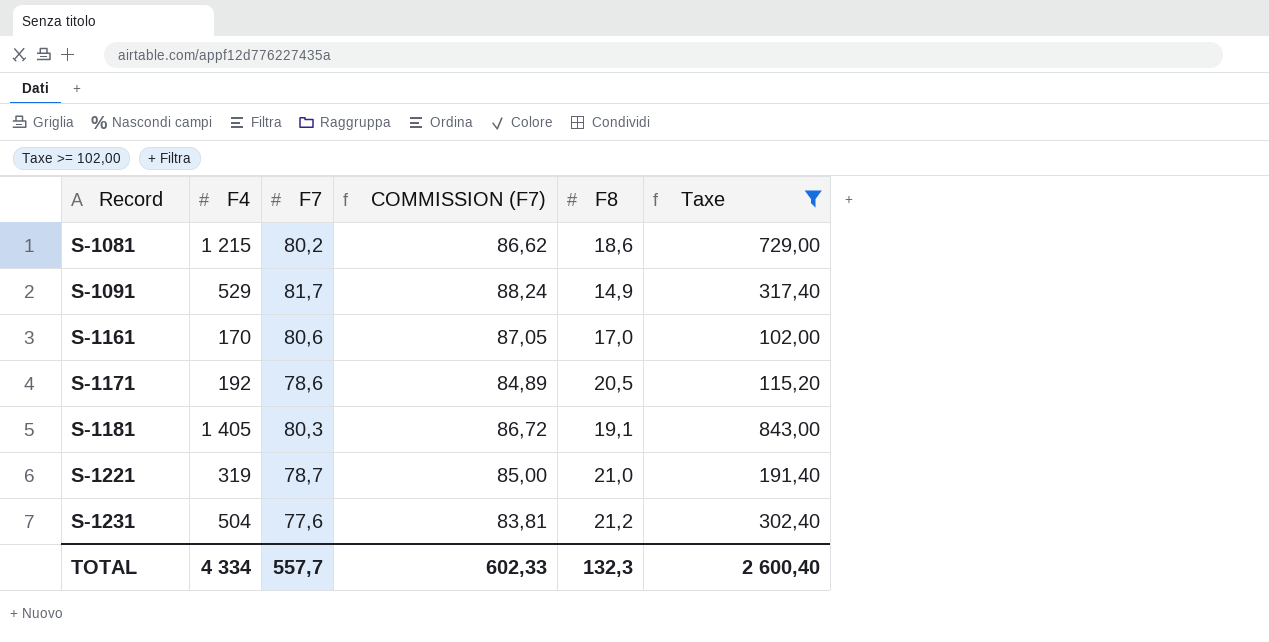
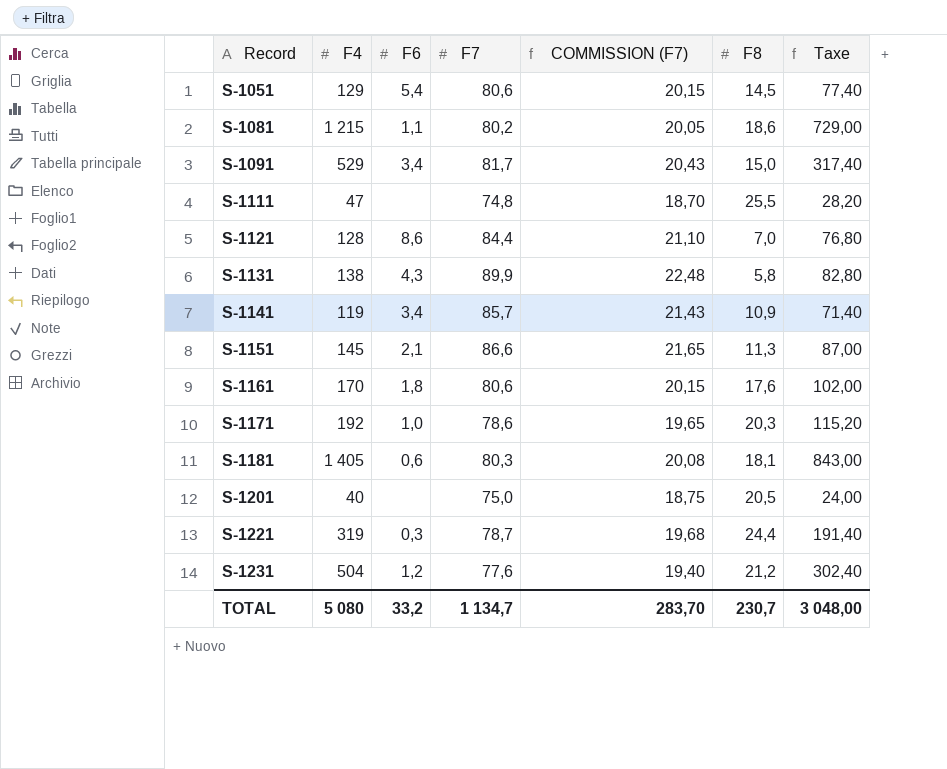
filter: Taxe >= 102,00 -> none
column F6 | position: none -> 3
column COMMISSION (F7) | formula: [F7] * 1,08 -> [F7] * 0,25
S-1091 | F8: 14,9 -> 15,0
S-1161 | F8: 17,0 -> 17,6
S-1171 | F8: 20,5 -> 20,3
S-1181 | F8: 19,1 -> 18,1
S-1221 | F8: 21,0 -> 24,4
TOTAL | F4: 4 334 -> 5 080
TOTAL | F7: 557,7 -> 1 134,7
TOTAL | COMMISSION (F7): 602,33 -> 283,70
TOTAL | F8: 132,3 -> 230,7
TOTAL | Taxe: 2 600,40 -> 3 048,00

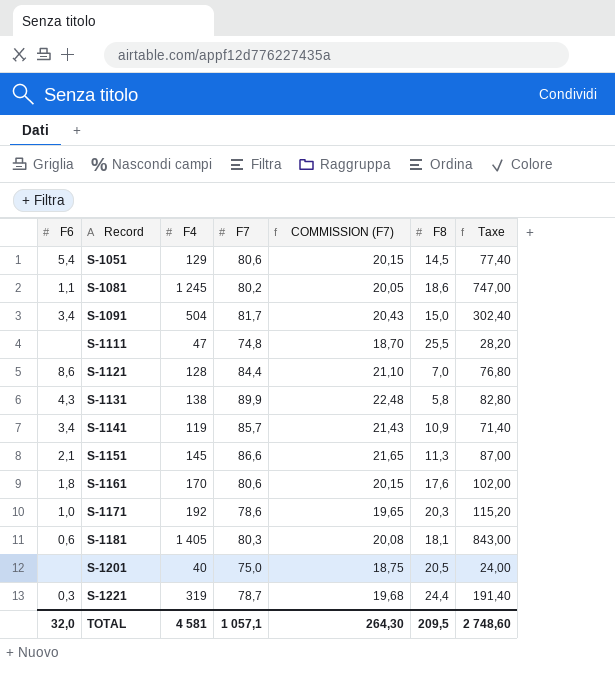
column F6 | position: 3 -> 1
row S-1231: 504 | 1,2 | 77,6 | 19,40 | 21,2 | 302,40 -> none
S-1081 | F4: 1 215 -> 1 245
S-1081 | Taxe: 729,00 -> 747,00
S-1091 | F4: 529 -> 504
S-1091 | Taxe: 317,40 -> 302,40
TOTAL | F6: 33,2 -> 32,0
TOTAL | F4: 5 080 -> 4 581
TOTAL | F7: 1 134,7 -> 1 057,1
TOTAL | COMMISSION (F7): 283,70 -> 264,30
TOTAL | F8: 230,7 -> 209,5
TOTAL | Taxe: 3 048,00 -> 2 748,60

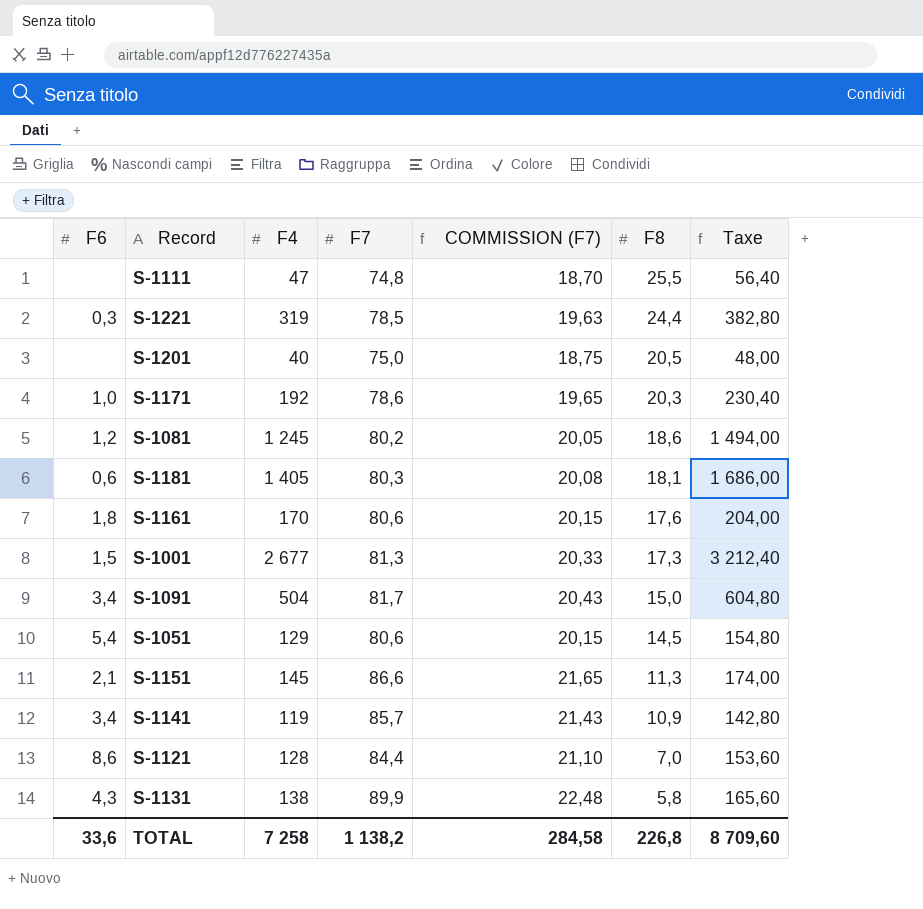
row order: Record ascending -> F8 descending
column Taxe | formula: [F4] * 0,6 -> [F4] * 1,2
S-1221 | F7: 78,7 -> 78,5
S-1221 | COMMISSION (F7): 19,68 -> 19,63
S-1081 | F6: 1,1 -> 1,2
row S-1001: none -> 1,5 | 2 677 | 81,3 | 20,33 | 17,3 | 3 212,40
TOTAL | F6: 32,0 -> 33,6
TOTAL | F4: 4 581 -> 7 258
TOTAL | F7: 1 057,1 -> 1 138,2
TOTAL | COMMISSION (F7): 264,30 -> 284,58
TOTAL | F8: 209,5 -> 226,8
TOTAL | Taxe: 2 748,60 -> 8 709,60

